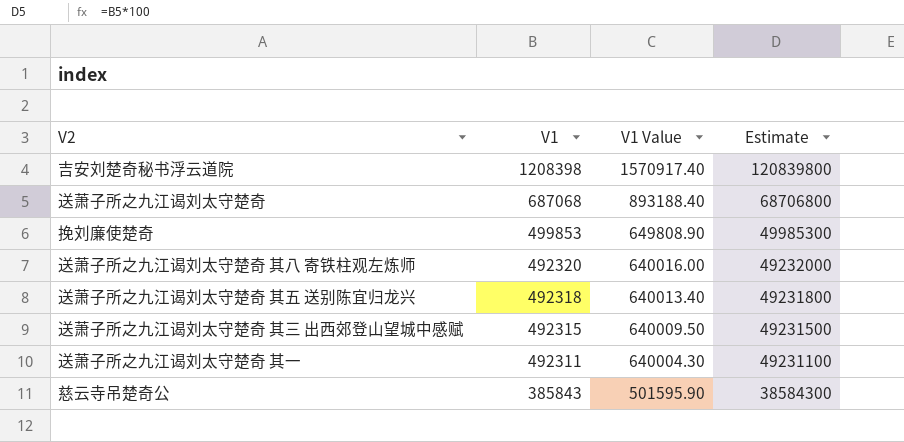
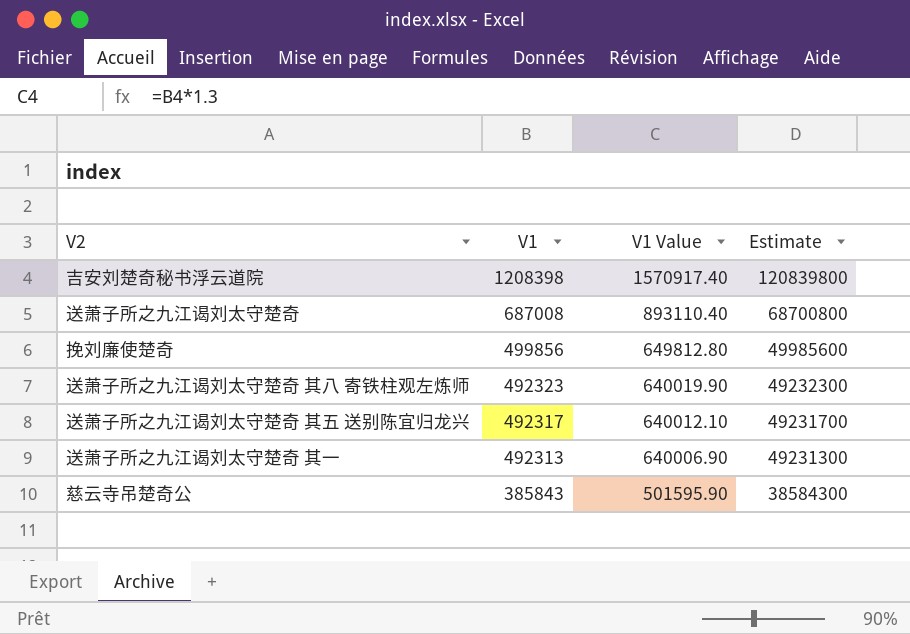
row 送萧子所之九江谒刘太守楚奇 其三 出西郊登山望城中感赋: 492315 | 640009.50 | 49231500 -> none
送萧子所之九江谒刘太守楚奇 | V1: 687068 -> 687008
送萧子所之九江谒刘太守楚奇 | V1 Value: 893188.40 -> 893110.40
送萧子所之九江谒刘太守楚奇 | Estimate: 68706800 -> 68700800
挽刘廉使楚奇 | V1: 499853 -> 499856
挽刘廉使楚奇 | V1 Value: 649808.90 -> 649812.80
挽刘廉使楚奇 | Estimate: 49985300 -> 49985600
送萧子所之九江谒刘太守楚奇 其八 寄铁柱观左炼师 | V1: 492320 -> 492323
送萧子所之九江谒刘太守楚奇 其八 寄铁柱观左炼师 | V1 Value: 640016.00 -> 640019.90
送萧子所之九江谒刘太守楚奇 其八 寄铁柱观左炼师 | Estimate: 49232000 -> 49232300
送萧子所之九江谒刘太守楚奇 其五 送别陈宜归龙兴 | V1: 492318 -> 492317
送萧子所之九江谒刘太守楚奇 其五 送别陈宜归龙兴 | V1 Value: 640013.40 -> 640012.10
送萧子所之九江谒刘太守楚奇 其五 送别陈宜归龙兴 | Estimate: 49231800 -> 49231700
送萧子所之九江谒刘太守楚奇 其一 | V1: 492311 -> 492313
送萧子所之九江谒刘太守楚奇 其一 | V1 Value: 640004.30 -> 640006.90
送萧子所之九江谒刘太守楚奇 其一 | Estimate: 49231100 -> 49231300

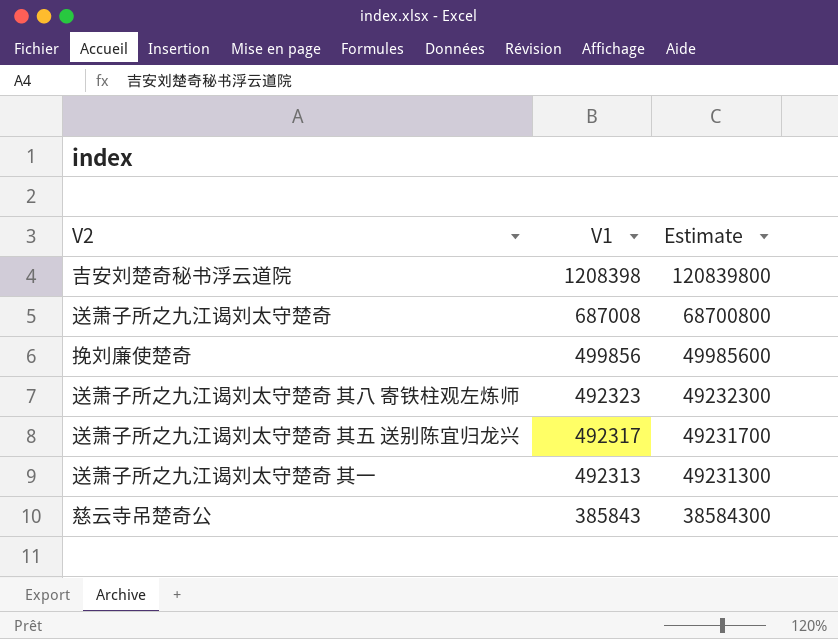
column V1 Value | formula: [V1] * 1.3 -> none

